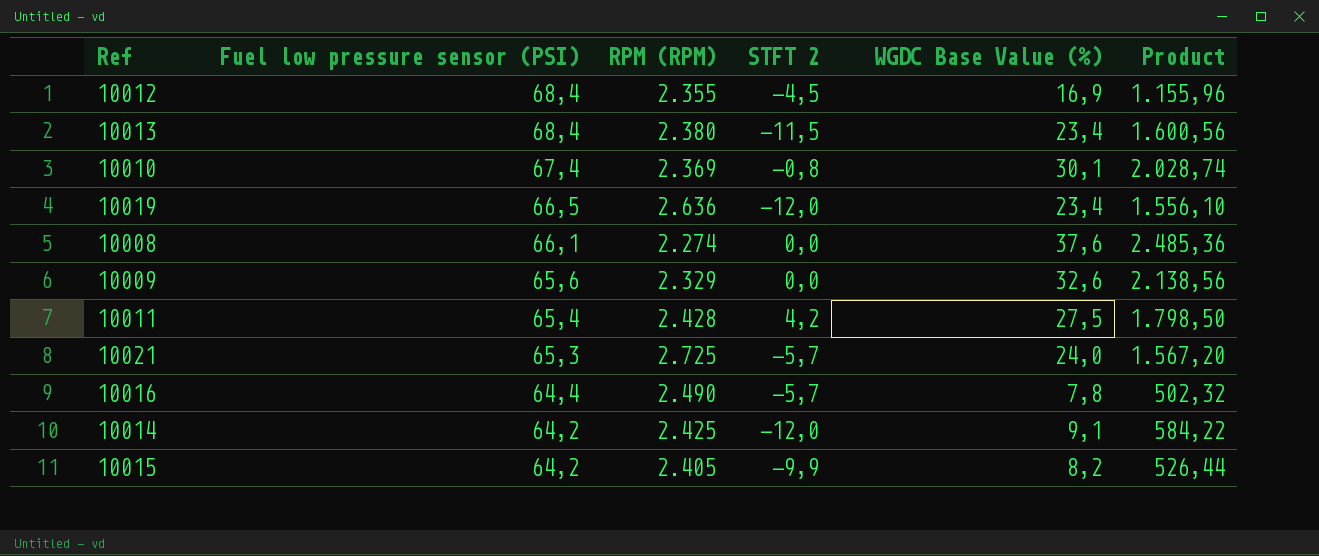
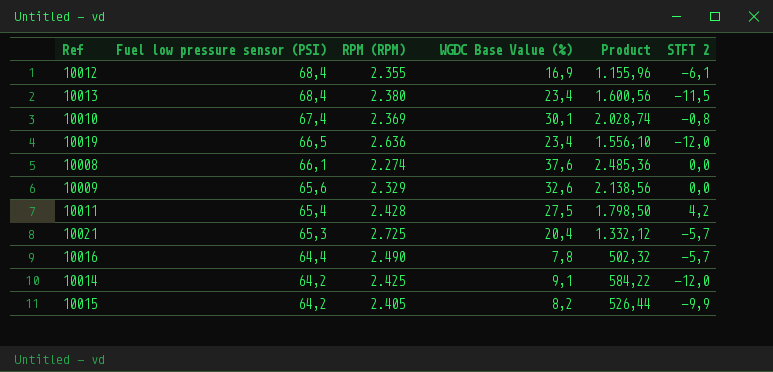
column STFT 2 | position: 4 -> 6
10012 | STFT 2: -4,5 -> -6,1
10021 | WGDC Base Value (%): 24,0 -> 20,4
10021 | Product: 1.567,20 -> 1.332,12

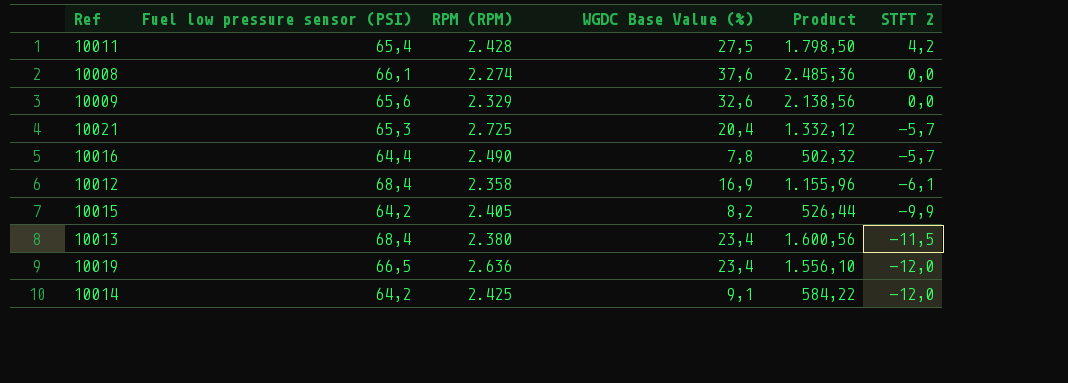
row order: Fuel low pressure sensor (PSI) descending -> STFT 2 descending
row 10010: 67,4 | 2.369 | 30,1 | 2.028,74 | -0,8 -> none
10012 | RPM (RPM): 2.355 -> 2.358

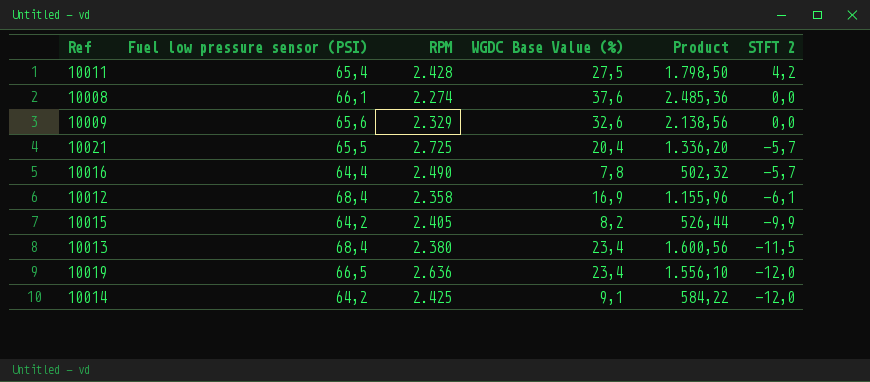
column name: RPM (RPM) -> RPM
10021 | Fuel low pressure sensor (PSI): 65,3 -> 65,5
10021 | Product: 1.332,12 -> 1.336,20

